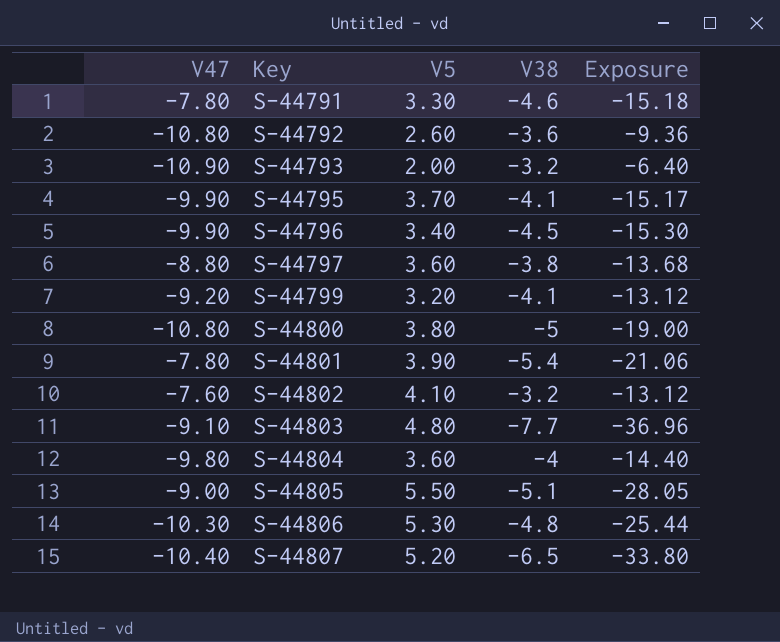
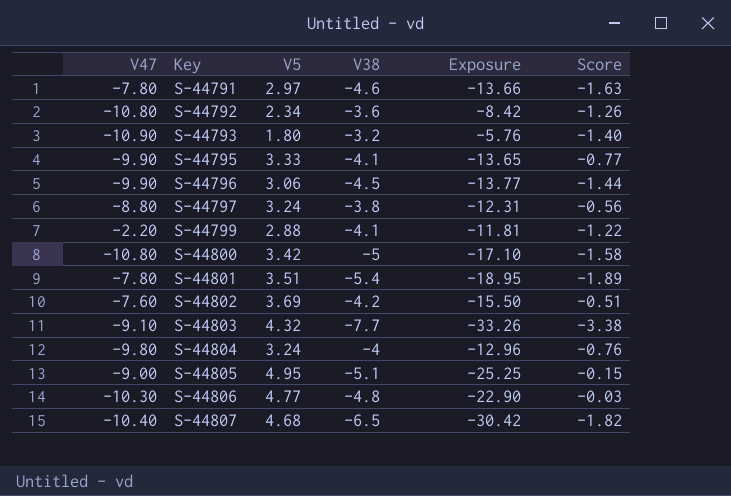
column Score | formula: none -> [V5] + [V38]
S-44791 | V5: 3.30 -> 2.97
S-44791 | Exposure: -15.18 -> -13.66
S-44792 | V5: 2.60 -> 2.34
S-44792 | Exposure: -9.36 -> -8.42
S-44793 | V5: 2.00 -> 1.80
S-44793 | Exposure: -6.40 -> -5.76
S-44795 | V5: 3.70 -> 3.33
S-44795 | Exposure: -15.17 -> -13.65
S-44796 | V5: 3.40 -> 3.06
S-44796 | Exposure: -15.30 -> -13.77
S-44797 | V5: 3.60 -> 3.24
S-44797 | Exposure: -13.68 -> -12.31
S-44799 | V47: -9.20 -> -2.20
S-44799 | V5: 3.20 -> 2.88
S-44799 | Exposure: -13.12 -> -11.81
S-44800 | V5: 3.80 -> 3.42
S-44800 | Exposure: -19.00 -> -17.10
S-44801 | V5: 3.90 -> 3.51
S-44801 | Exposure: -21.06 -> -18.95
S-44802 | V5: 4.10 -> 3.69
S-44802 | V38: -3.2 -> -4.2
S-44802 | Exposure: -13.12 -> -15.50
S-44803 | V5: 4.80 -> 4.32
S-44803 | Exposure: -36.96 -> -33.26
S-44804 | V5: 3.60 -> 3.24
S-44804 | Exposure: -14.40 -> -12.96
S-44805 | V5: 5.50 -> 4.95
S-44805 | Exposure: -28.05 -> -25.25
S-44806 | V5: 5.30 -> 4.77
S-44806 | Exposure: -25.44 -> -22.90
S-44807 | V5: 5.20 -> 4.68
S-44807 | Exposure: -33.80 -> -30.42

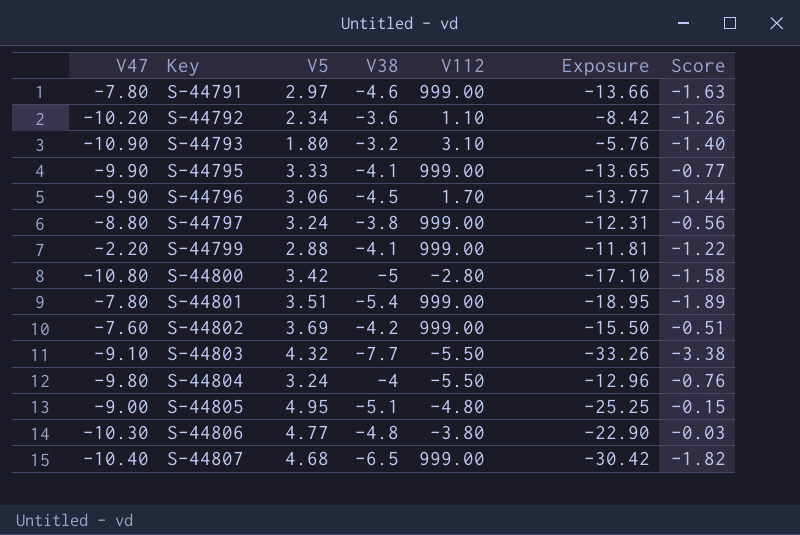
column V112 | position: none -> 5
S-44792 | V47: -10.80 -> -10.20

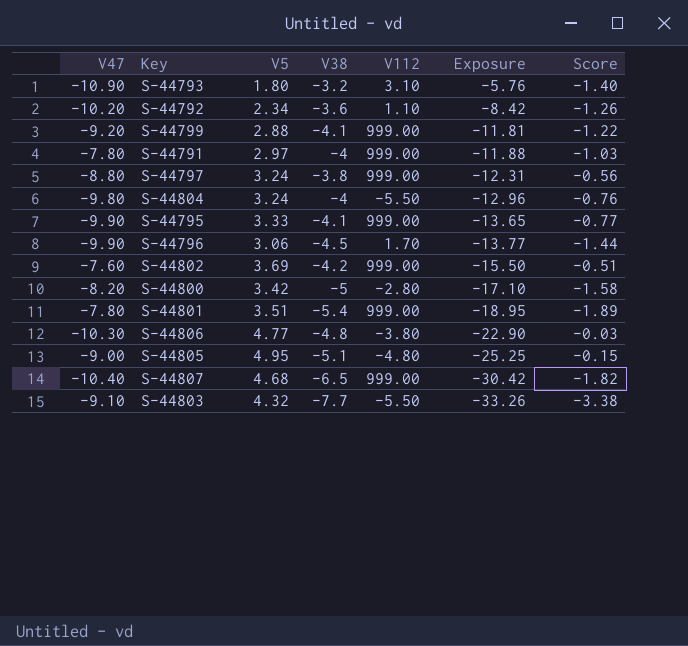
row order: Key ascending -> Exposure descending
S-44799 | V47: -2.20 -> -9.20
S-44791 | V38: -4.6 -> -4
S-44791 | Exposure: -13.66 -> -11.88
S-44791 | Score: -1.63 -> -1.03
S-44800 | V47: -10.80 -> -8.20

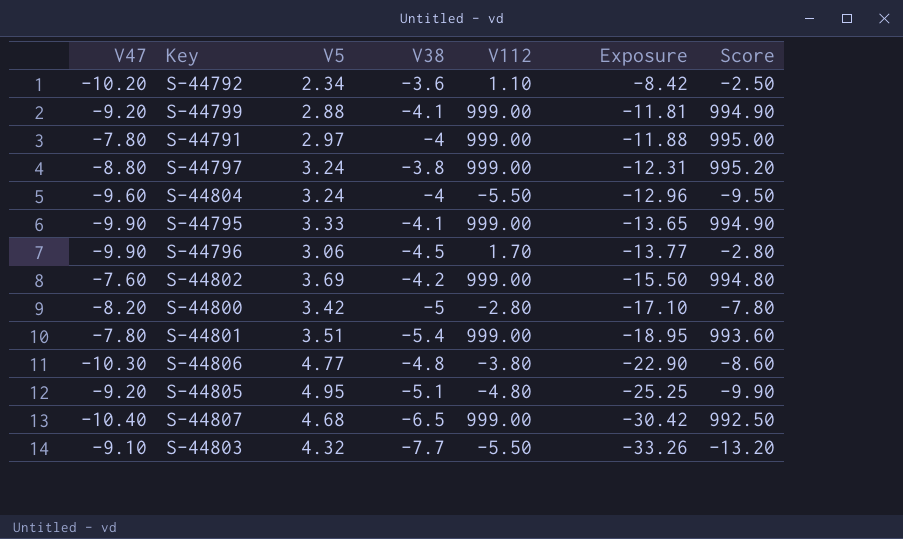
column Score | formula: [V5] + [V38] -> [V38] + [V112]
row S-44793: -10.90 | 1.80 | -3.2 | 3.10 | -5.76 | -1.40 -> none
S-44804 | V47: -9.80 -> -9.60
S-44805 | V47: -9.00 -> -9.20

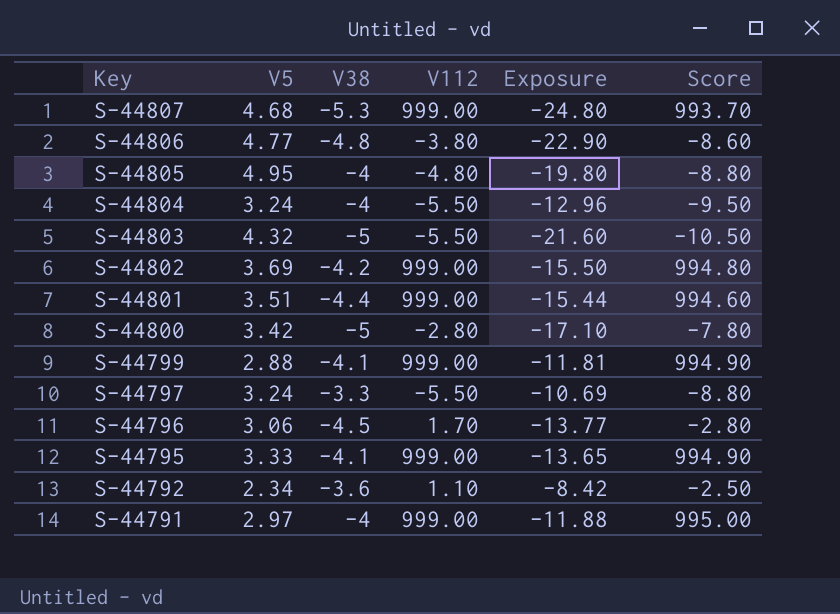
row order: Exposure descending -> Key descending
column V47 | position: 1 -> none
S-44807 | V38: -6.5 -> -5.3
S-44807 | Exposure: -30.42 -> -24.80
S-44807 | Score: 992.50 -> 993.70
S-44805 | V38: -5.1 -> -4
S-44805 | Exposure: -25.25 -> -19.80
S-44805 | Score: -9.90 -> -8.80
S-44803 | V38: -7.7 -> -5
S-44803 | Exposure: -33.26 -> -21.60
S-44803 | Score: -13.20 -> -10.50
S-44801 | V38: -5.4 -> -4.4
S-44801 | Exposure: -18.95 -> -15.44
S-44801 | Score: 993.60 -> 994.60
S-44797 | V38: -3.8 -> -3.3
S-44797 | V112: 999.00 -> -5.50
S-44797 | Exposure: -12.31 -> -10.69
S-44797 | Score: 995.20 -> -8.80

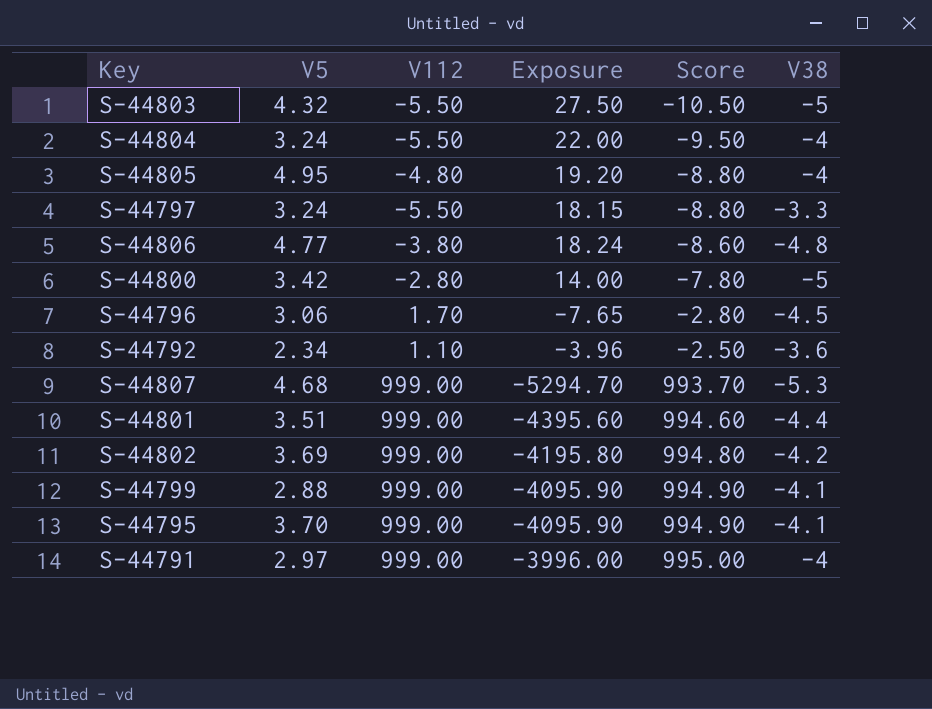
row order: Key descending -> Score ascending
column Exposure | formula: [V5] * [V38] -> [V112] * [V38]
column V38 | position: 3 -> 6
S-44795 | V5: 3.33 -> 3.70

